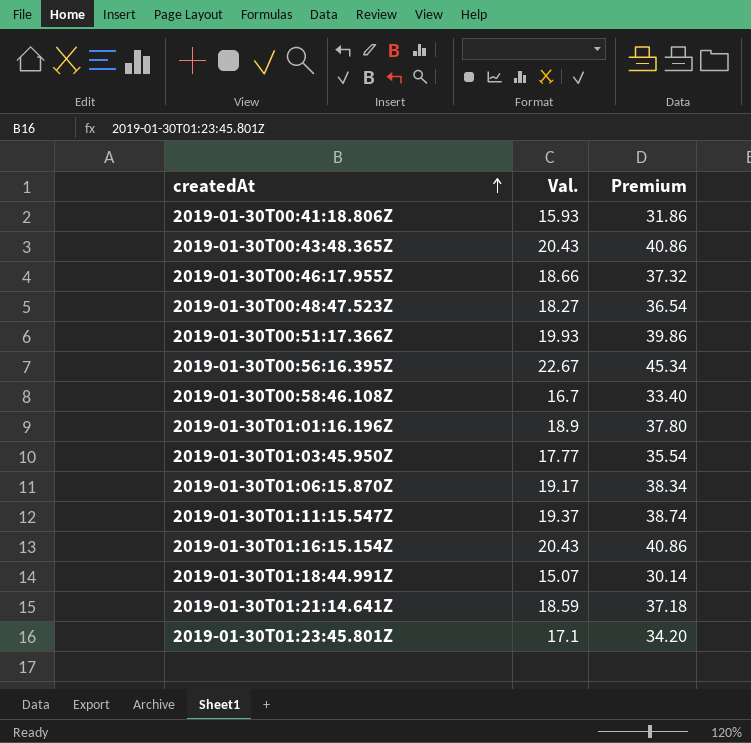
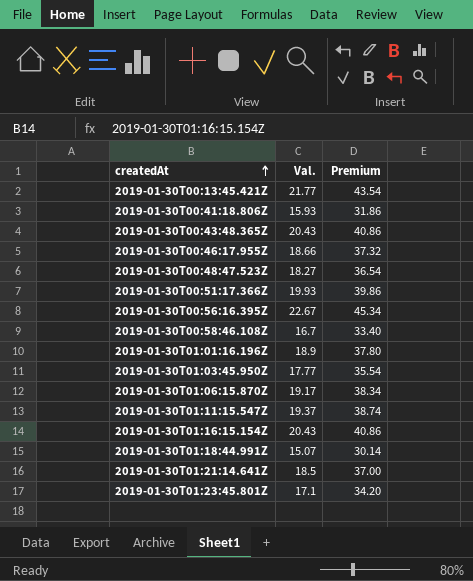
row 2019-01-30T00:13:45.421Z: none -> 21.77 | 43.54
2019-01-30T01:21:14.641Z | Val.: 18.59 -> 18.5
2019-01-30T01:21:14.641Z | Premium: 37.18 -> 37.00

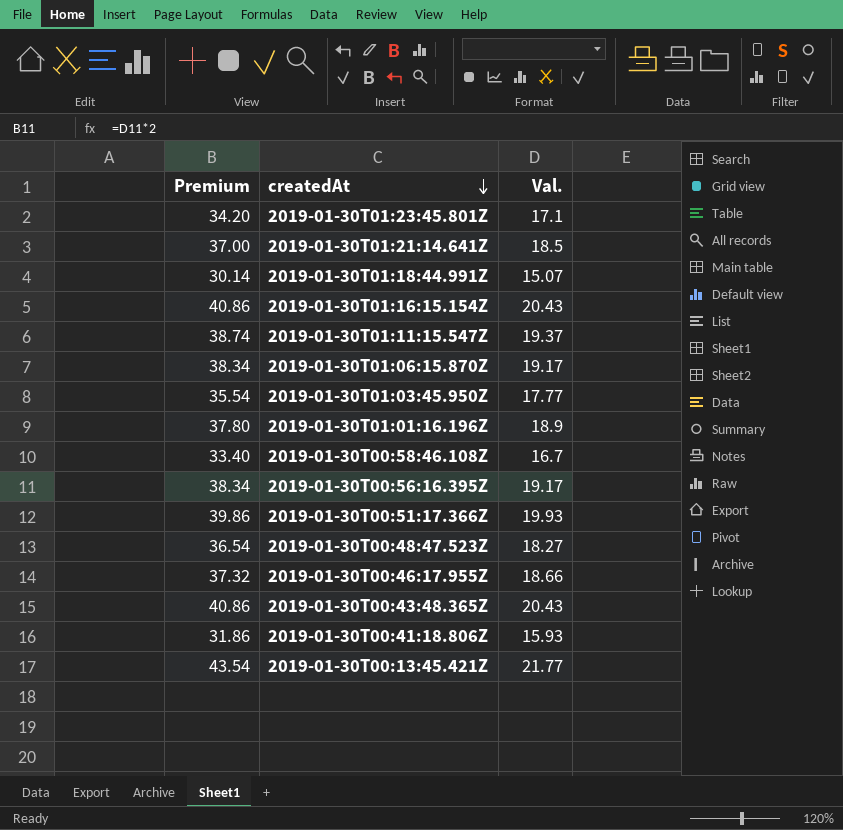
row order: createdAt ascending -> createdAt descending
column Premium | position: 3 -> 1
2019-01-30T00:56:16.395Z | Premium: 45.34 -> 38.34
2019-01-30T00:56:16.395Z | Val.: 22.67 -> 19.17

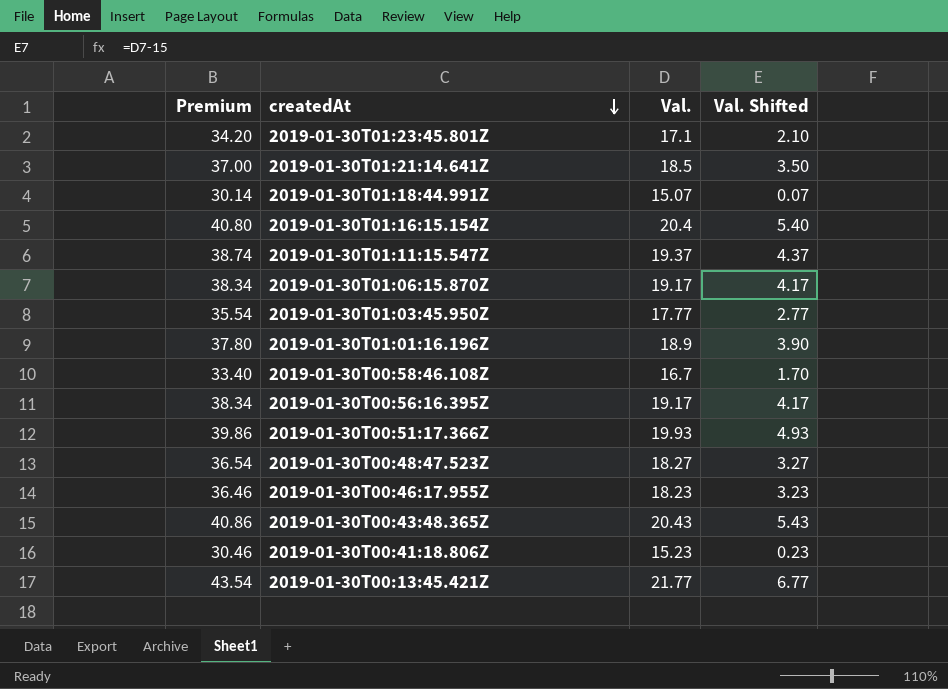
column Val. Shifted | formula: none -> [Val.] - 15
2019-01-30T01:16:15.154Z | Premium: 40.86 -> 40.80
2019-01-30T01:16:15.154Z | Val.: 20.43 -> 20.4
2019-01-30T00:46:17.955Z | Premium: 37.32 -> 36.46
2019-01-30T00:46:17.955Z | Val.: 18.66 -> 18.23
2019-01-30T00:41:18.806Z | Premium: 31.86 -> 30.46
2019-01-30T00:41:18.806Z | Val.: 15.93 -> 15.23

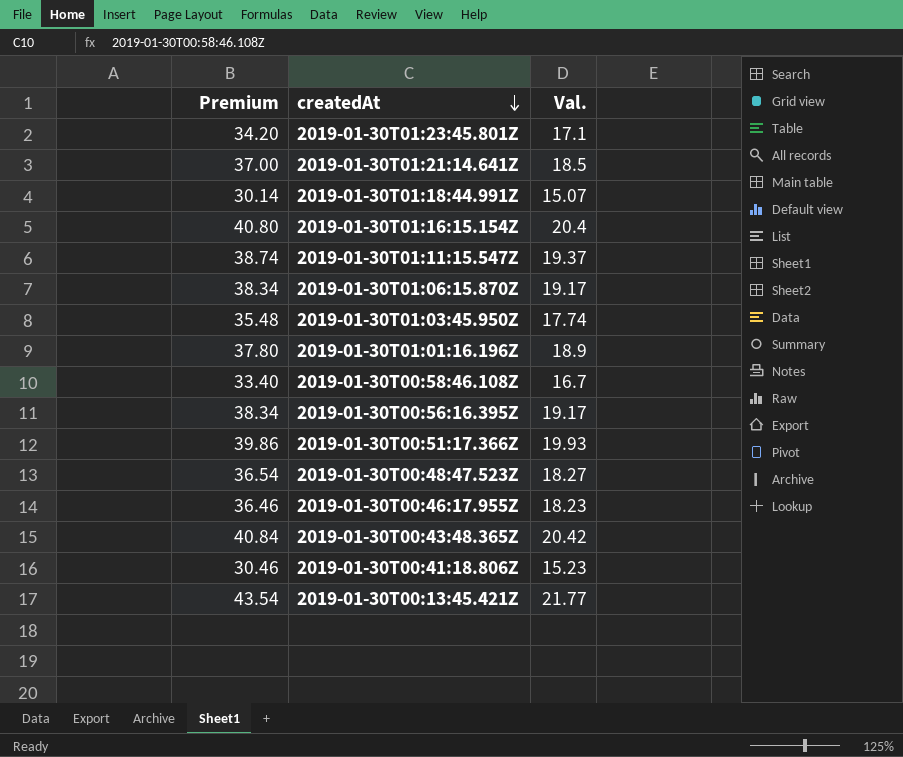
column Val. Shifted | formula: [Val.] - 15 -> none
2019-01-30T01:03:45.950Z | Premium: 35.54 -> 35.48
2019-01-30T01:03:45.950Z | Val.: 17.77 -> 17.74
2019-01-30T00:43:48.365Z | Premium: 40.86 -> 40.84
2019-01-30T00:43:48.365Z | Val.: 20.43 -> 20.42

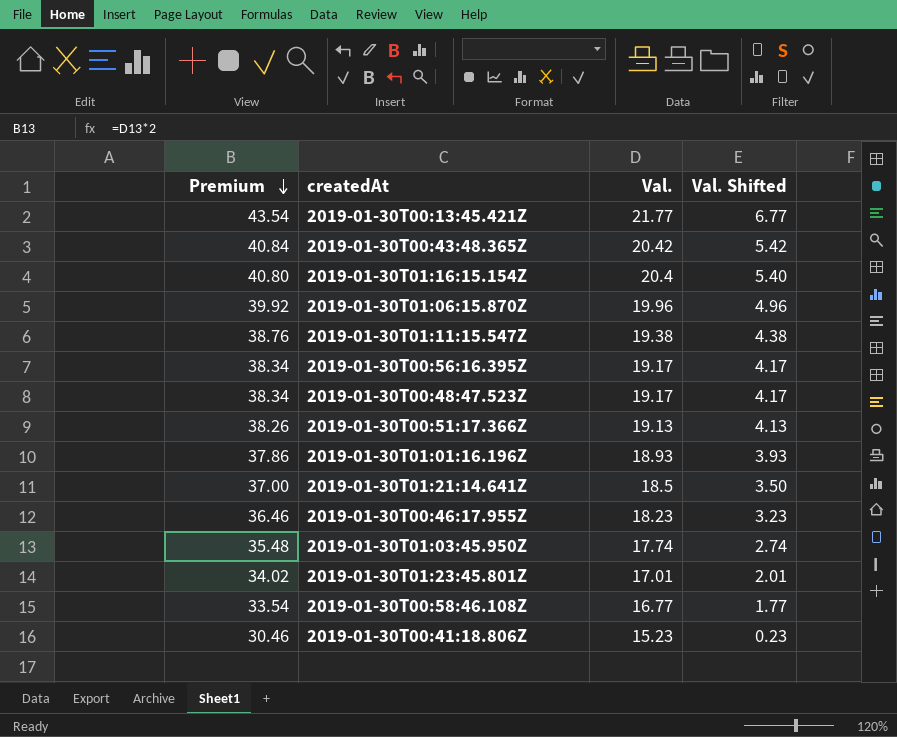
row order: createdAt descending -> Premium descending
column Val. Shifted | formula: none -> [Val.] - 15
row 2019-01-30T01:18:44.991Z: 30.14 | 15.07 -> none
2019-01-30T01:06:15.870Z | Premium: 38.34 -> 39.92
2019-01-30T01:06:15.870Z | Val.: 19.17 -> 19.96
2019-01-30T01:11:15.547Z | Premium: 38.74 -> 38.76
2019-01-30T01:11:15.547Z | Val.: 19.37 -> 19.38
2019-01-30T00:48:47.523Z | Premium: 36.54 -> 38.34
2019-01-30T00:48:47.523Z | Val.: 18.27 -> 19.17
2019-01-30T00:51:17.366Z | Premium: 39.86 -> 38.26
2019-01-30T00:51:17.366Z | Val.: 19.93 -> 19.13
2019-01-30T01:01:16.196Z | Premium: 37.80 -> 37.86
2019-01-30T01:01:16.196Z | Val.: 18.9 -> 18.93
2019-01-30T01:23:45.801Z | Premium: 34.20 -> 34.02
2019-01-30T01:23:45.801Z | Val.: 17.1 -> 17.01
2019-01-30T00:58:46.108Z | Premium: 33.40 -> 33.54
2019-01-30T00:58:46.108Z | Val.: 16.7 -> 16.77

